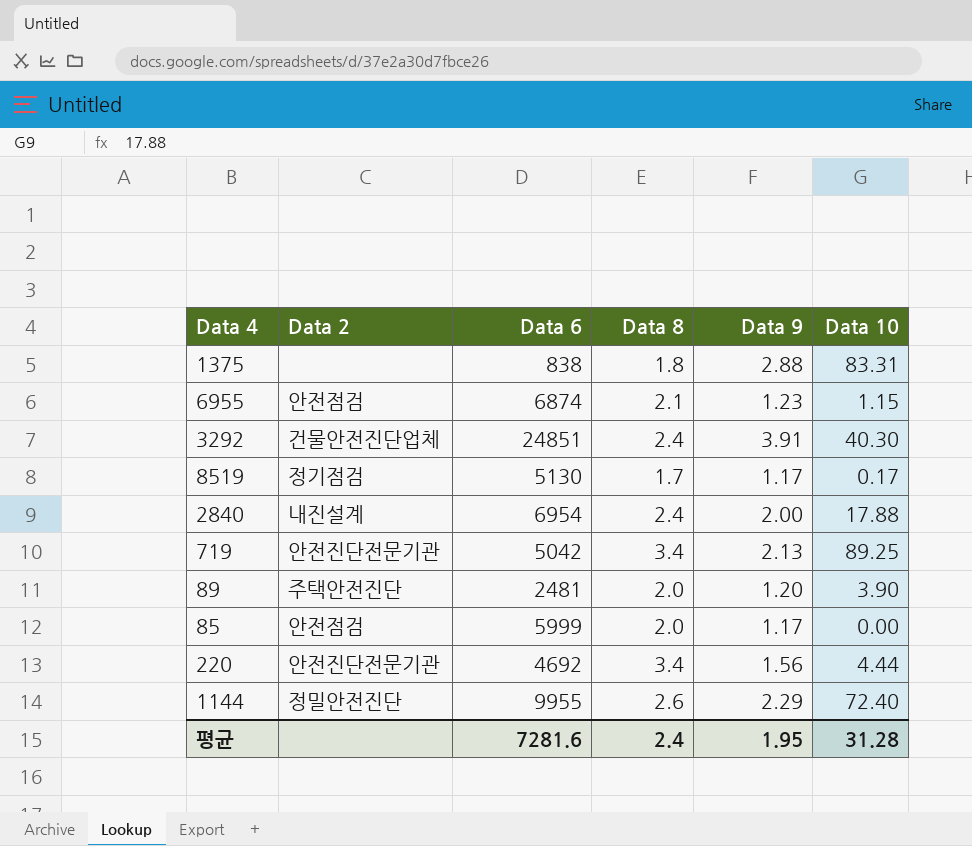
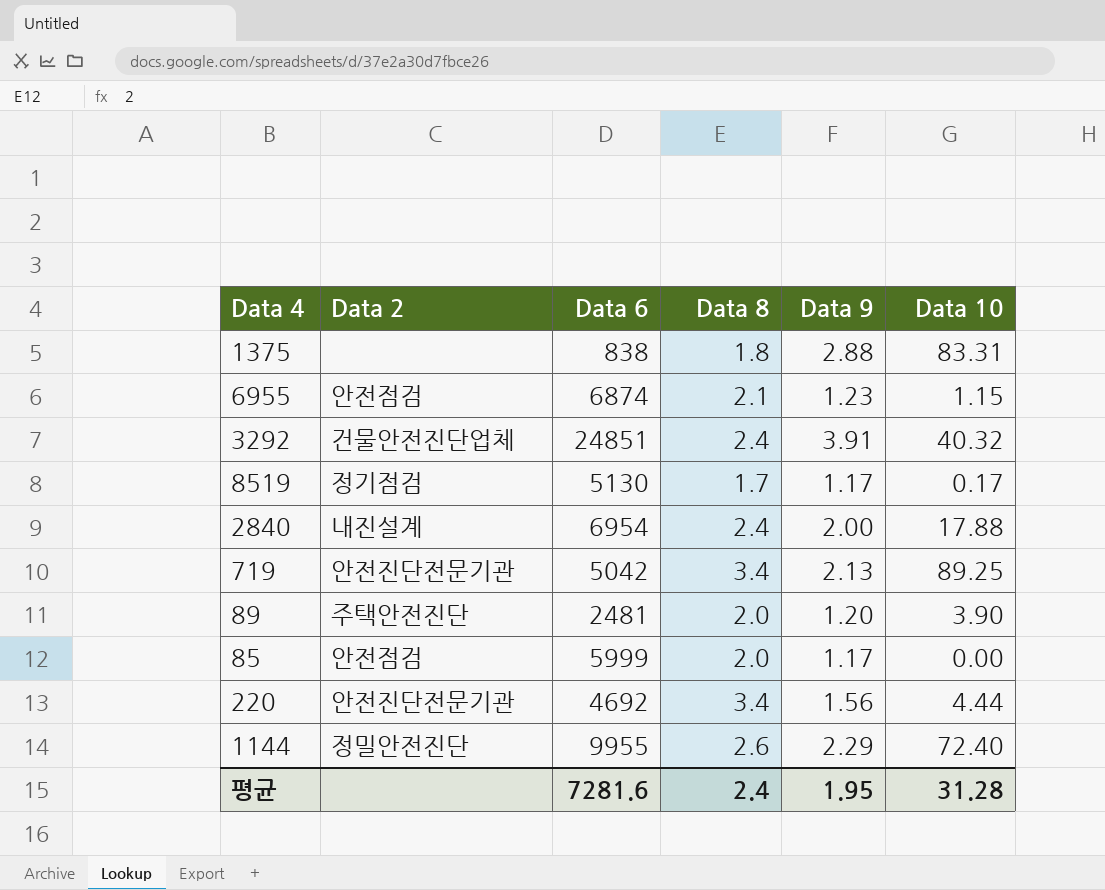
3292 | Data 10: 40.30 -> 40.32

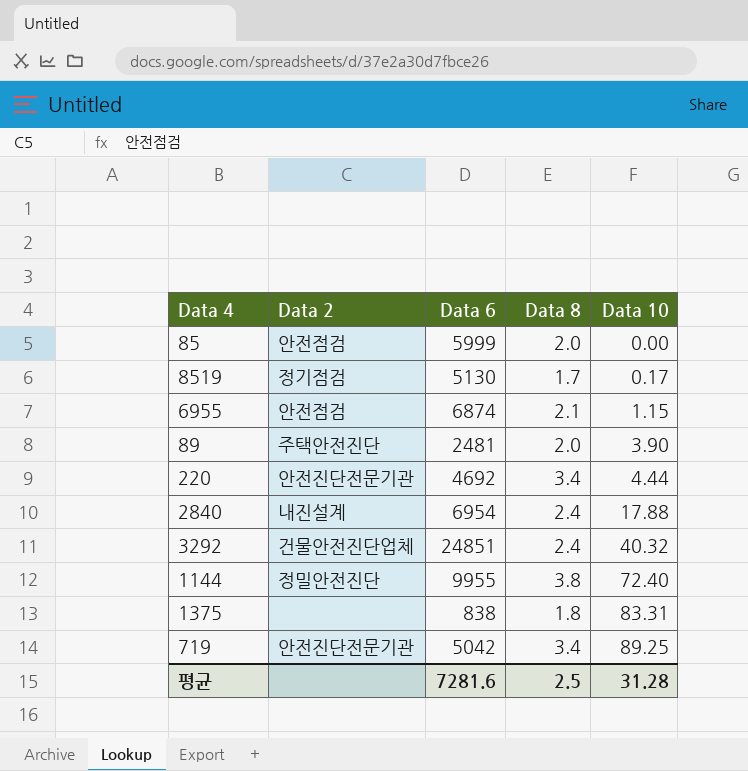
row order: none -> Data 10 ascending
column Data 9 | position: 5 -> none
1144 | Data 8: 2.6 -> 3.8
평균 | Data 8: 2.4 -> 2.5

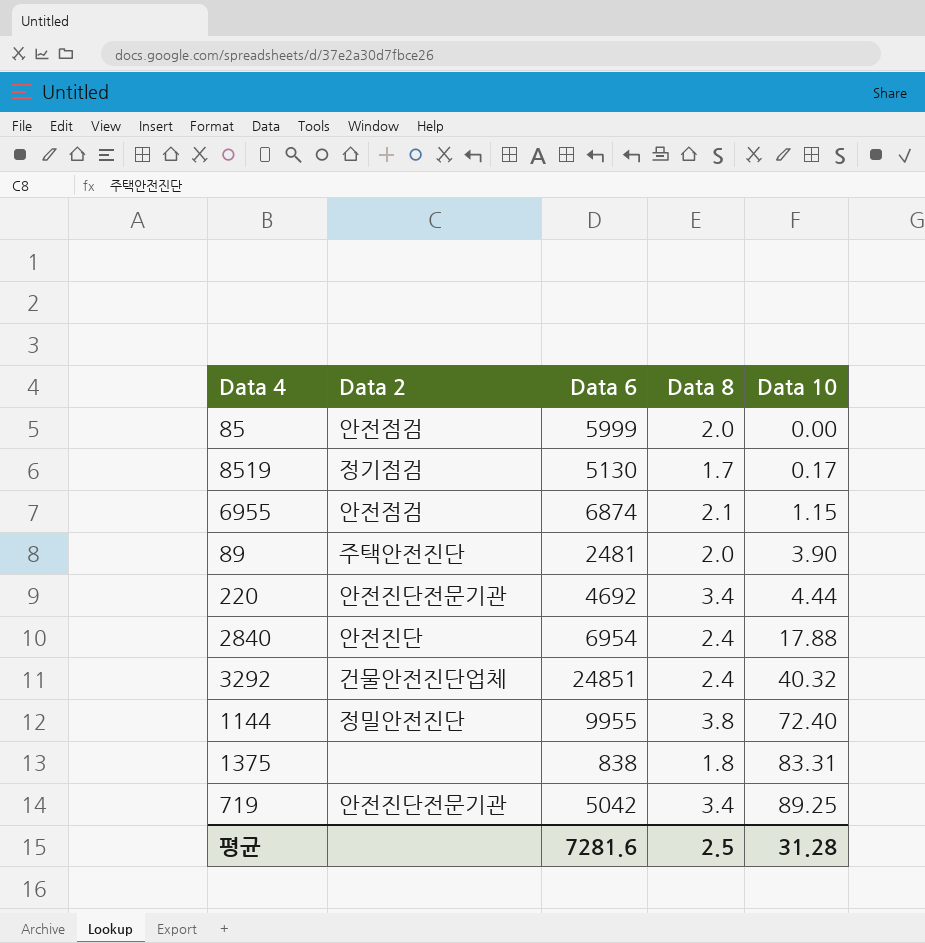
2840 | Data 2: 내진설계 -> 안전진단

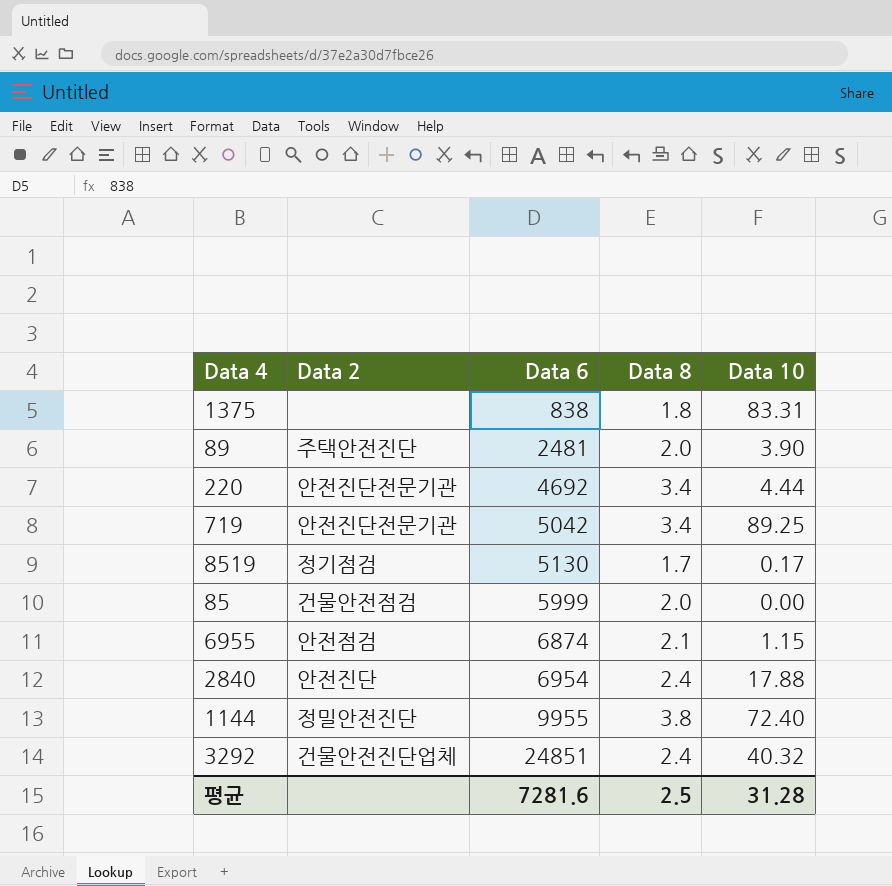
row order: Data 10 ascending -> Data 6 ascending
85 | Data 2: 안전점검 -> 건물안전점검

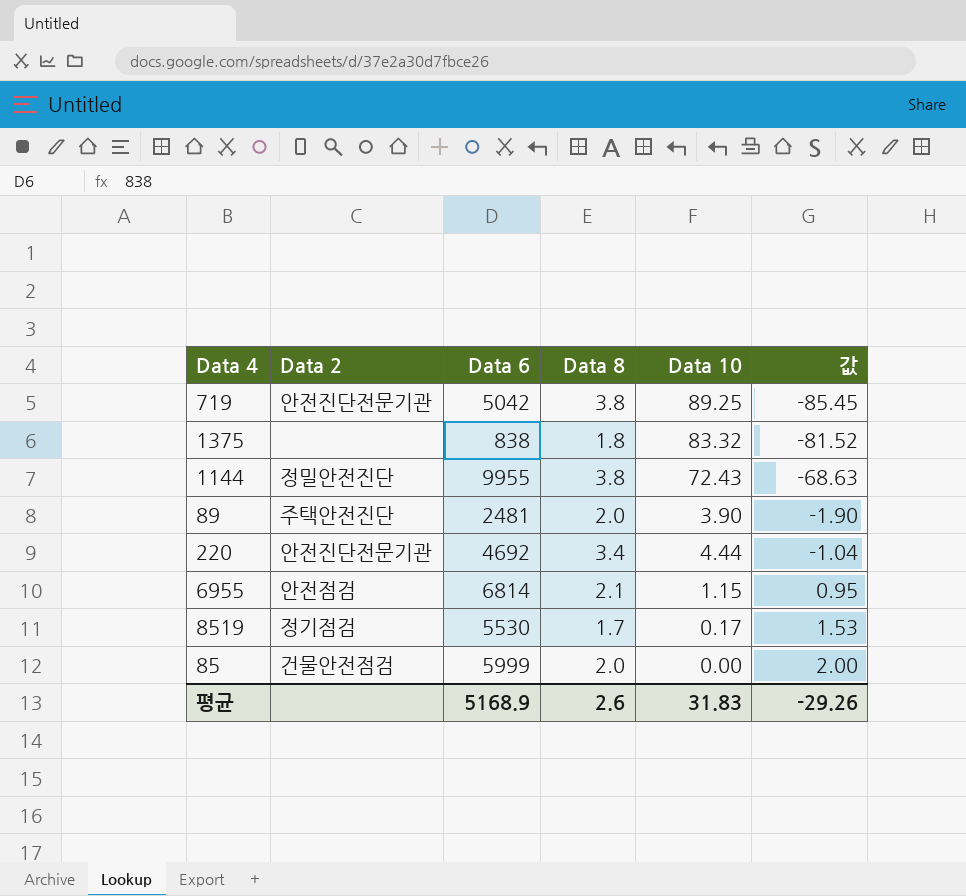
row order: Data 6 ascending -> 값 ascending
column 값 | formula: none -> [Data 8] - [Data 10]
row 2840: 안전진단 | 6954 | 2.4 | 17.88 -> none
row 3292: 건물안전진단업체 | 24851 | 2.4 | 40.32 -> none
719 | Data 8: 3.4 -> 3.8
1375 | Data 10: 83.31 -> 83.32
1144 | Data 10: 72.40 -> 72.43
6955 | Data 6: 6874 -> 6814
8519 | Data 6: 5130 -> 5530
평균 | Data 6: 7281.6 -> 5168.9
평균 | Data 8: 2.5 -> 2.6
평균 | Data 10: 31.28 -> 31.83

